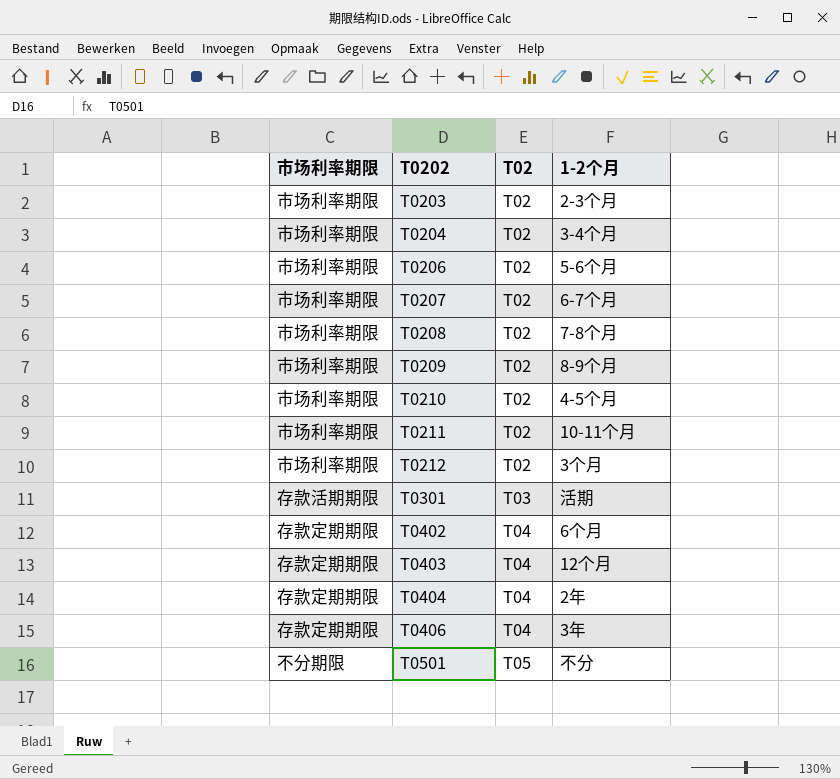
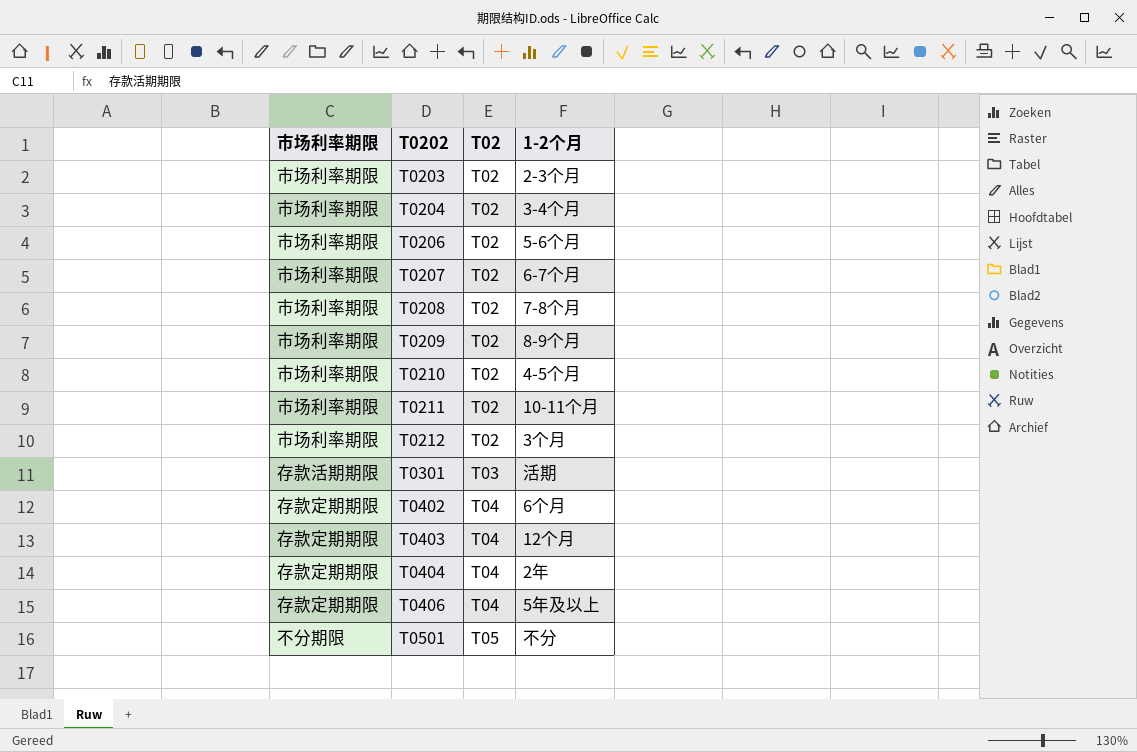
T0406 | 1-2个月: 3年 -> 5年及以上

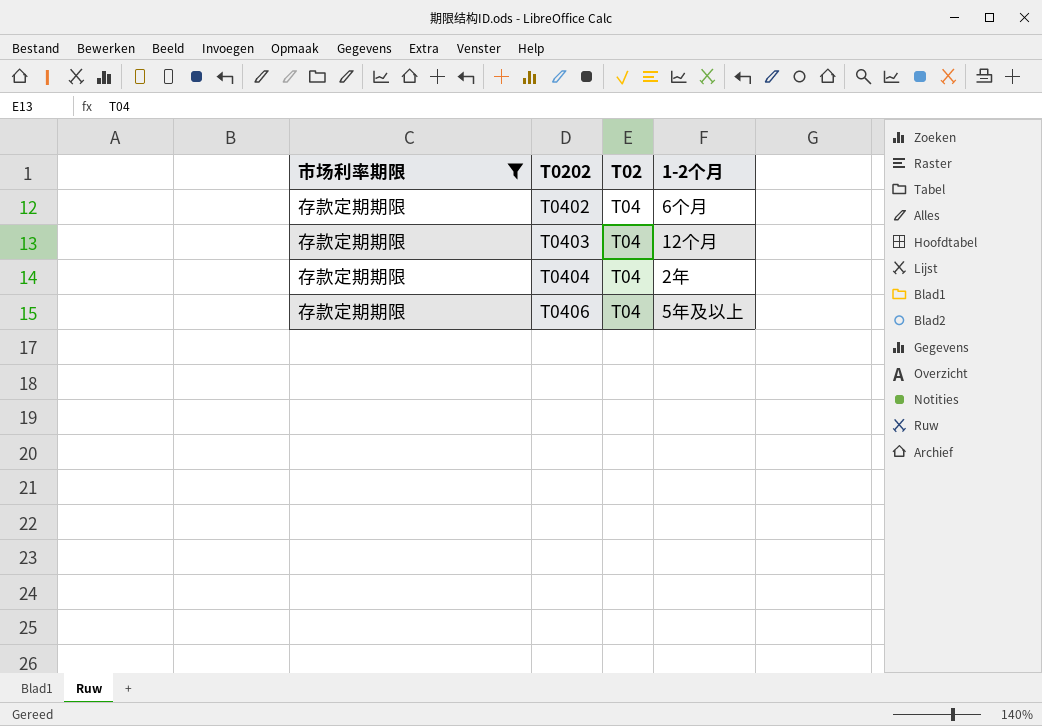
filter: none -> 市场利率期限 = 存款定期期限

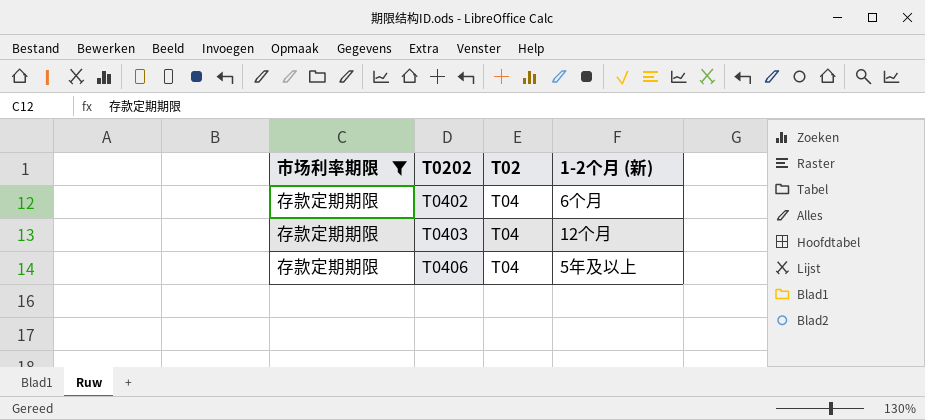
column name: 1-2个月 -> 1-2个月 (新)
row T0404: 存款定期期限 | T04 | 2年 -> none

